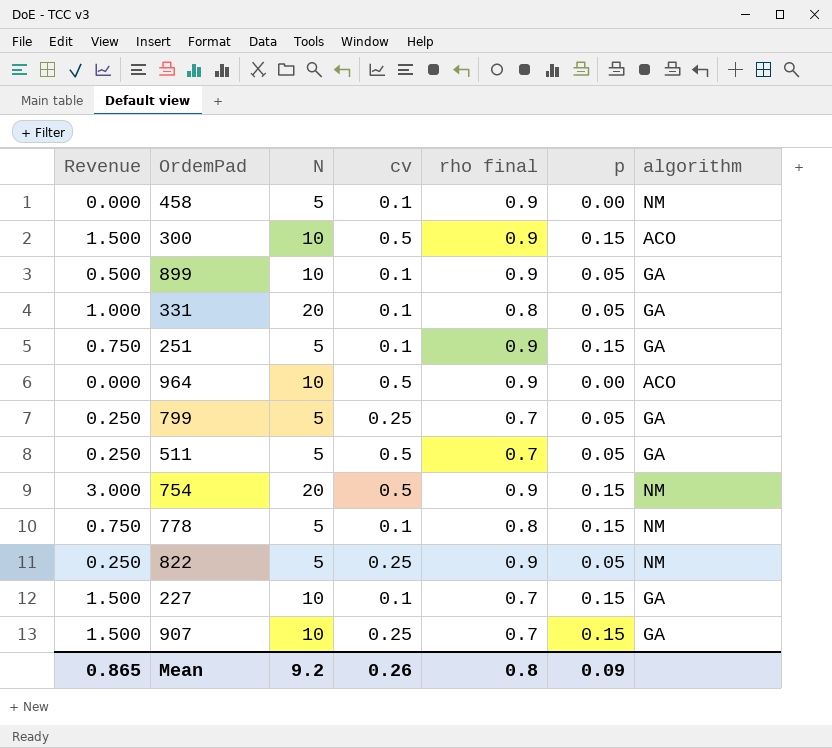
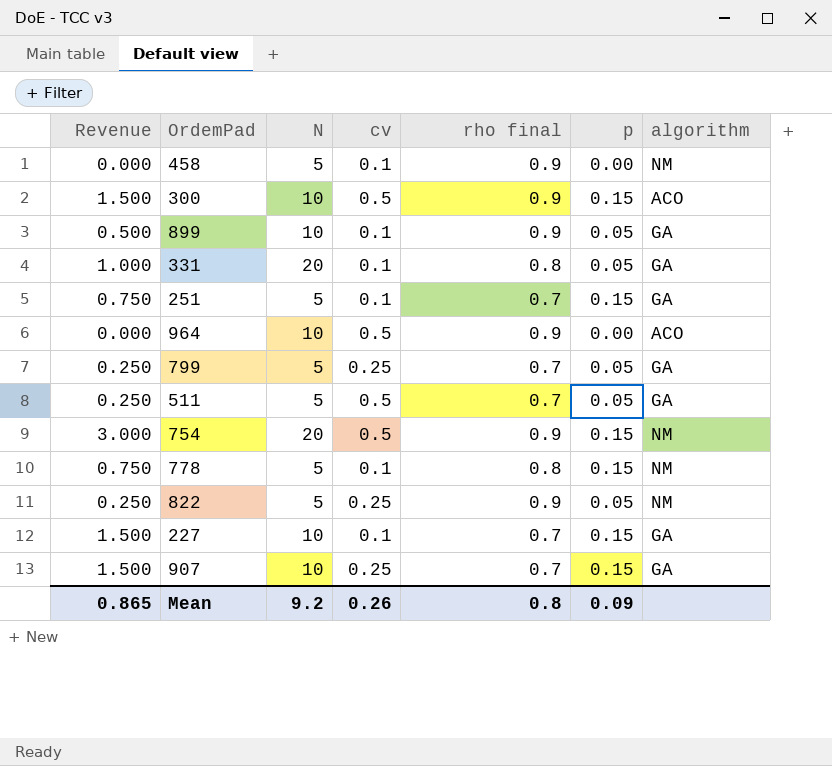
251 | rho final: 0.9 -> 0.7

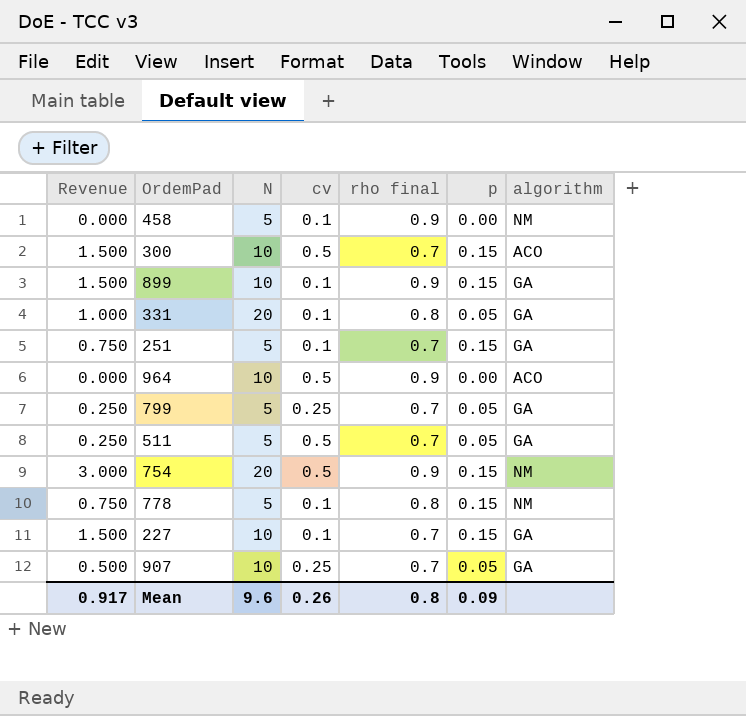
row 822: 0.250 | 5 | 0.25 | 0.9 | 0.05 | NM -> none
300 | rho final: 0.9 -> 0.7
899 | Revenue: 0.500 -> 1.500
899 | p: 0.05 -> 0.15
907 | Revenue: 1.500 -> 0.500
907 | p: 0.15 -> 0.05
Mean | Revenue: 0.865 -> 0.917
Mean | N: 9.2 -> 9.6

